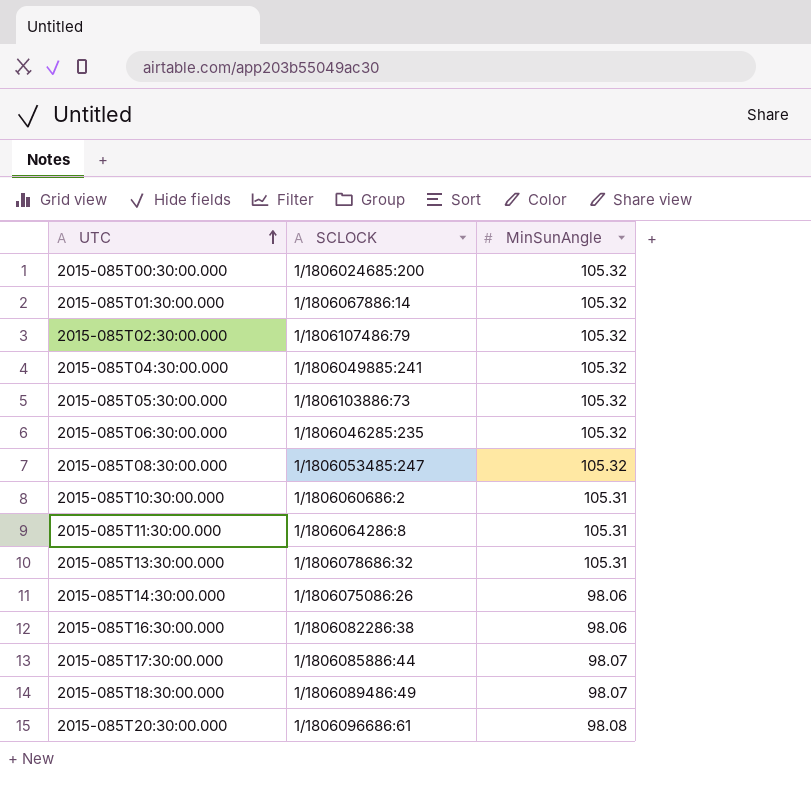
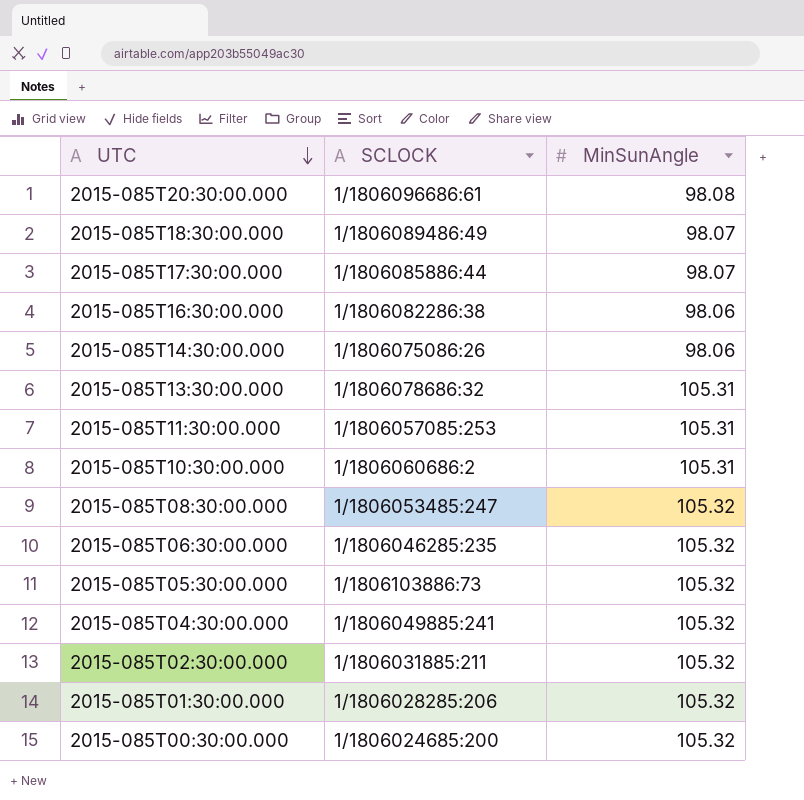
row order: UTC ascending -> UTC descending
2015-085T11:30:00.000 | SCLOCK: 1/1806064286:8 -> 1/1806057085:253
2015-085T02:30:00.000 | SCLOCK: 1/1806107486:79 -> 1/1806031885:211
2015-085T01:30:00.000 | SCLOCK: 1/1806067886:14 -> 1/1806028285:206

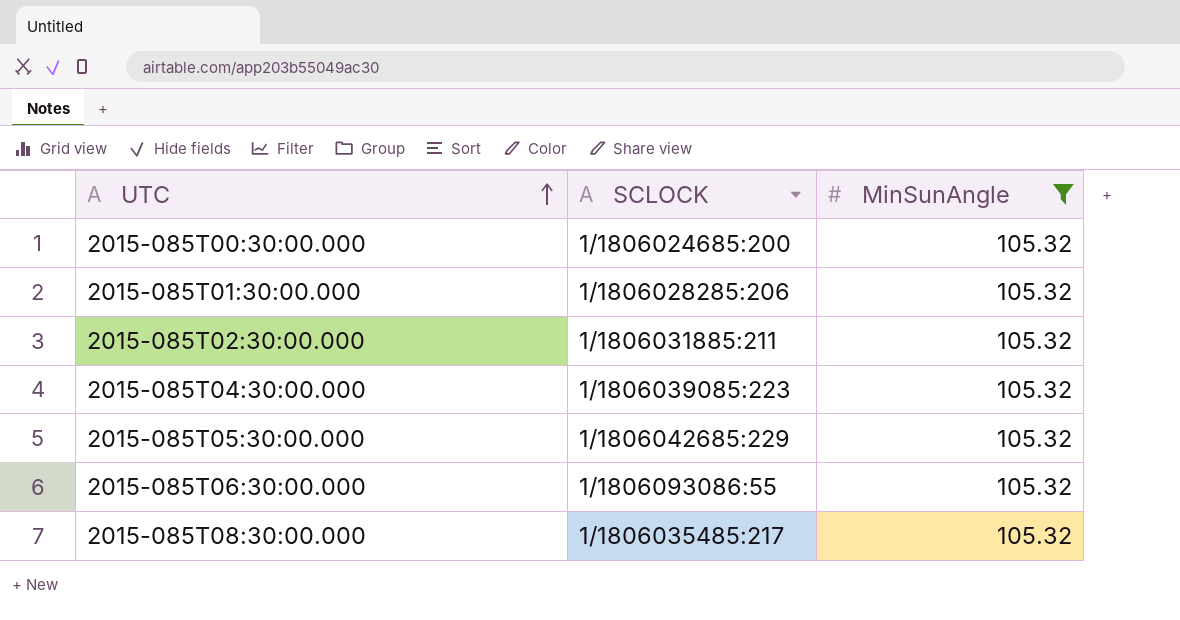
filter: none -> MinSunAngle = 105.32
row order: UTC descending -> UTC ascending
2015-085T04:30:00.000 | SCLOCK: 1/1806049885:241 -> 1/1806039085:223
2015-085T05:30:00.000 | SCLOCK: 1/1806103886:73 -> 1/1806042685:229
2015-085T06:30:00.000 | SCLOCK: 1/1806046285:235 -> 1/1806093086:55
2015-085T08:30:00.000 | SCLOCK: 1/1806053485:247 -> 1/1806035485:217

